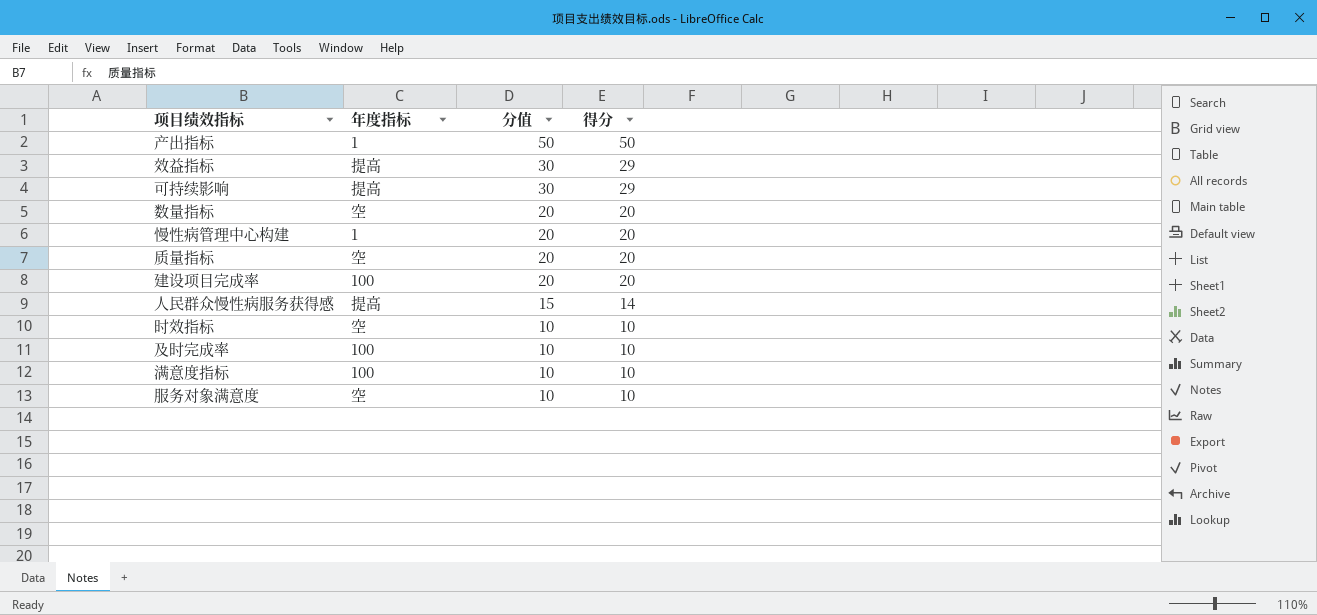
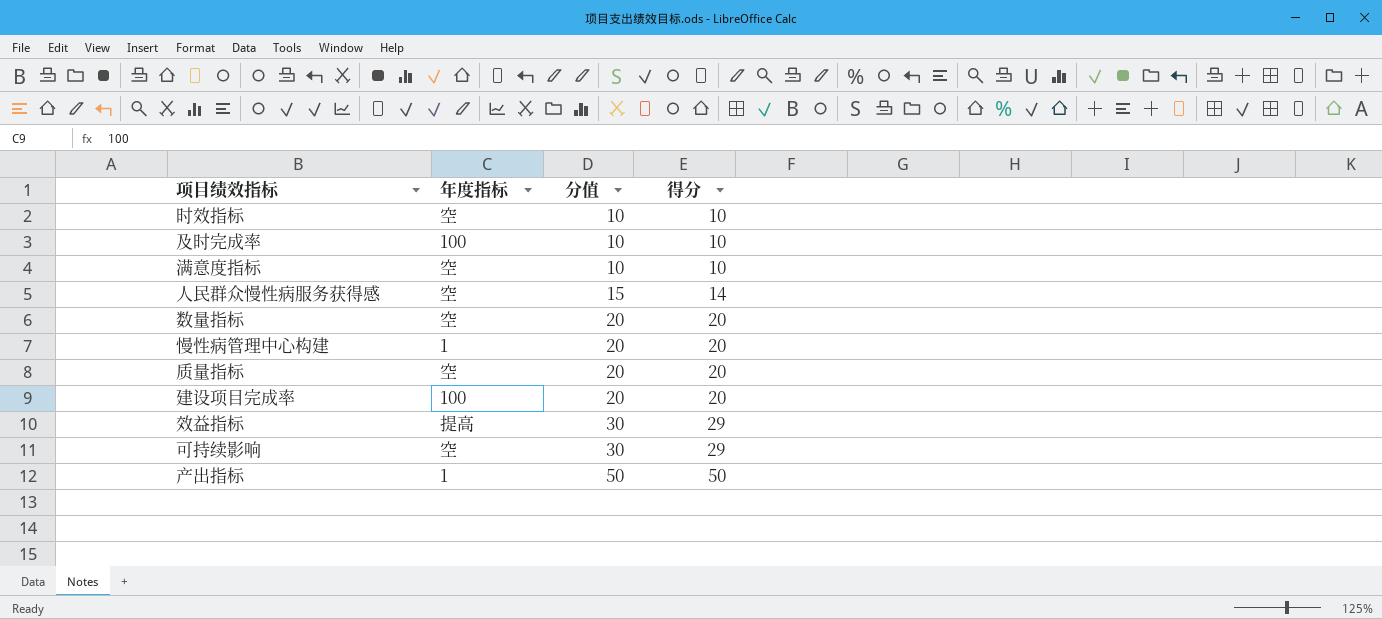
row order: 分值 descending -> 分值 ascending
row 服务对象满意度: 空 | 10 | 10 -> none
满意度指标 | 年度指标: 100 -> 空
人民群众慢性病服务获得感 | 年度指标: 提高 -> 空
可持续影响 | 年度指标: 提高 -> 空

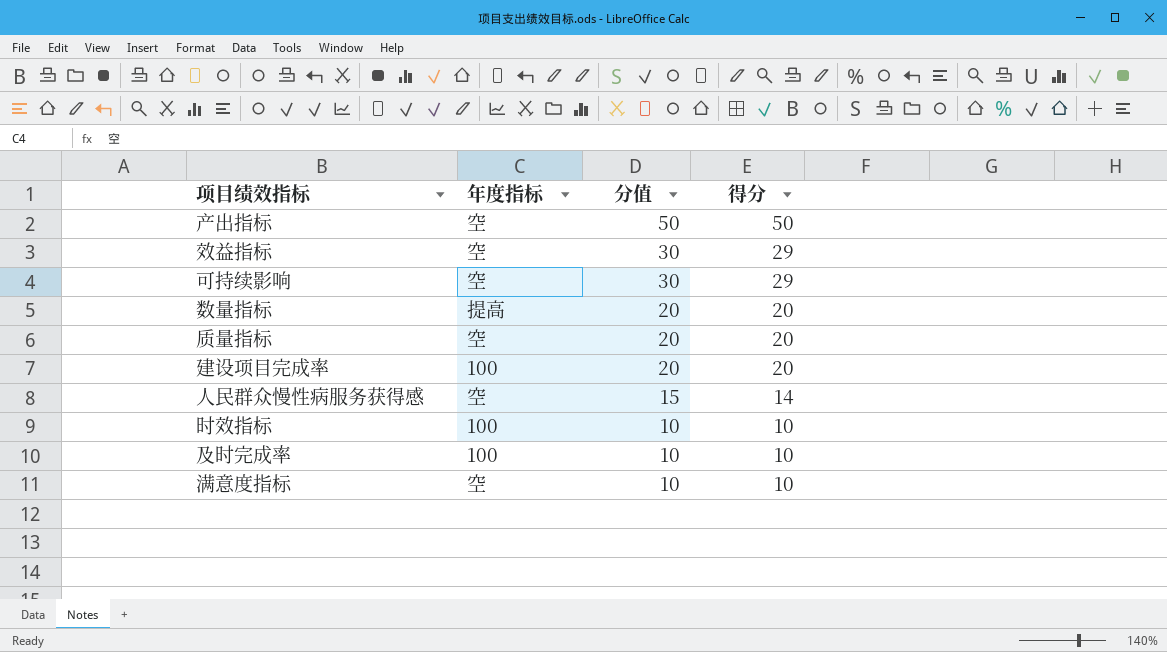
row order: 分值 ascending -> 分值 descending
row 慢性病管理中心构建: 1 | 20 | 20 -> none
产出指标 | 年度指标: 1 -> 空
效益指标 | 年度指标: 提高 -> 空
数量指标 | 年度指标: 空 -> 提高
时效指标 | 年度指标: 空 -> 100

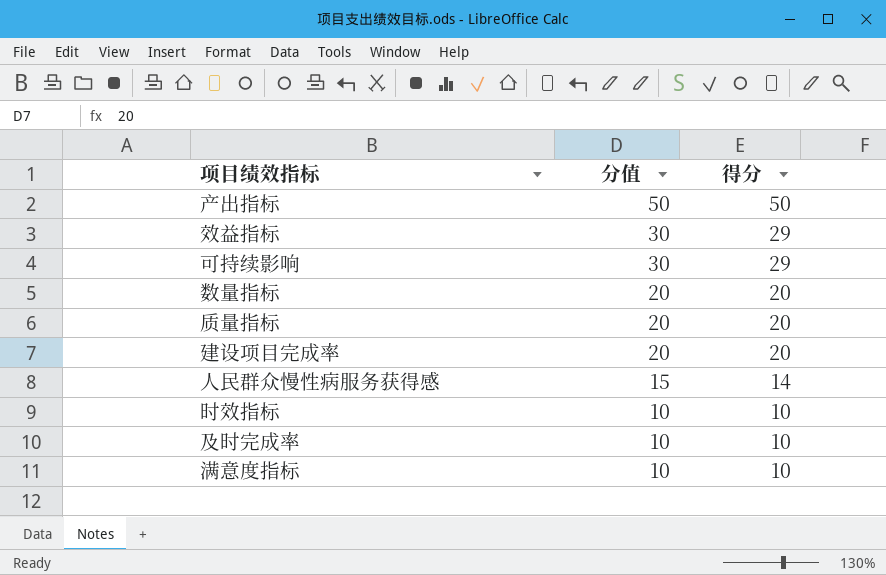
column 年度指标 | position: 2 -> none

